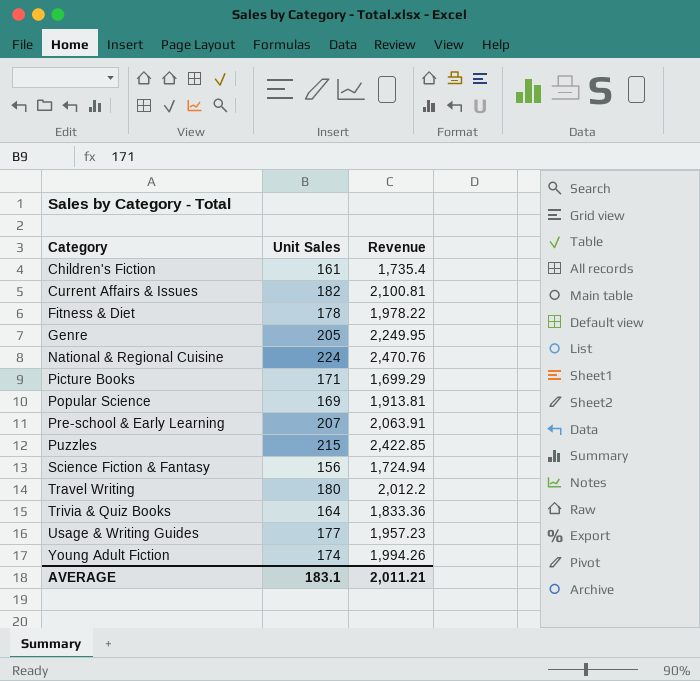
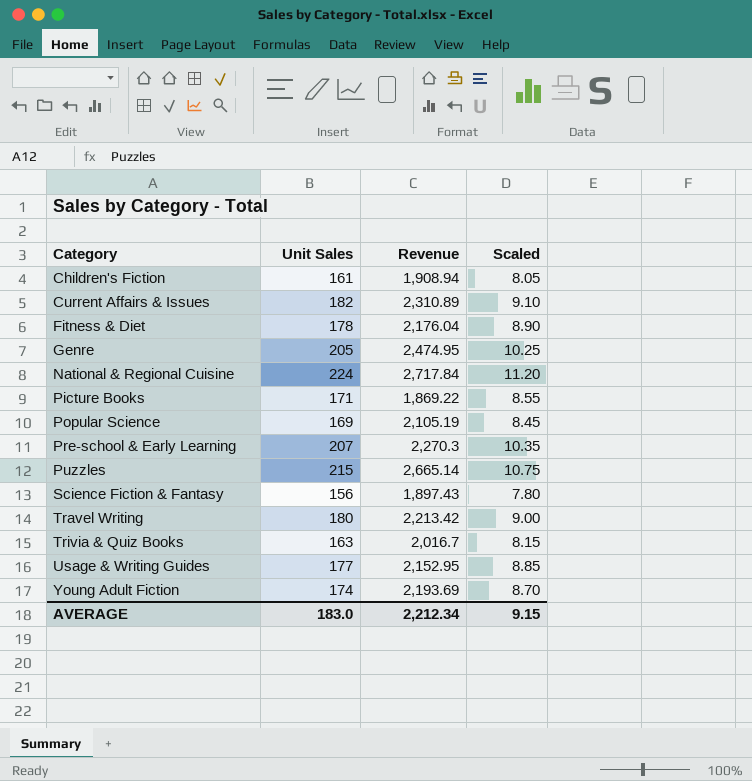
column Scaled | formula: none -> [Unit Sales] * 0.05
Children's Fiction | Revenue: 1,735.4 -> 1,908.94
Current Affairs & Issues | Revenue: 2,100.81 -> 2,310.89
Fitness & Diet | Revenue: 1,978.22 -> 2,176.04
Genre | Revenue: 2,249.95 -> 2,474.95
National & Regional Cuisine | Revenue: 2,470.76 -> 2,717.84
Picture Books | Revenue: 1,699.29 -> 1,869.22
Popular Science | Revenue: 1,913.81 -> 2,105.19
Pre-school & Early Learning | Revenue: 2,063.91 -> 2,270.3
Puzzles | Revenue: 2,422.85 -> 2,665.14
Science Fiction & Fantasy | Revenue: 1,724.94 -> 1,897.43
Travel Writing | Revenue: 2,012.2 -> 2,213.42
Trivia & Quiz Books | Unit Sales: 164 -> 163
Trivia & Quiz Books | Revenue: 1,833.36 -> 2,016.7
Usage & Writing Guides | Revenue: 1,957.23 -> 2,152.95
Young Adult Fiction | Revenue: 1,994.26 -> 2,193.69
AVERAGE | Unit Sales: 183.1 -> 183.0
AVERAGE | Revenue: 2,011.21 -> 2,212.34

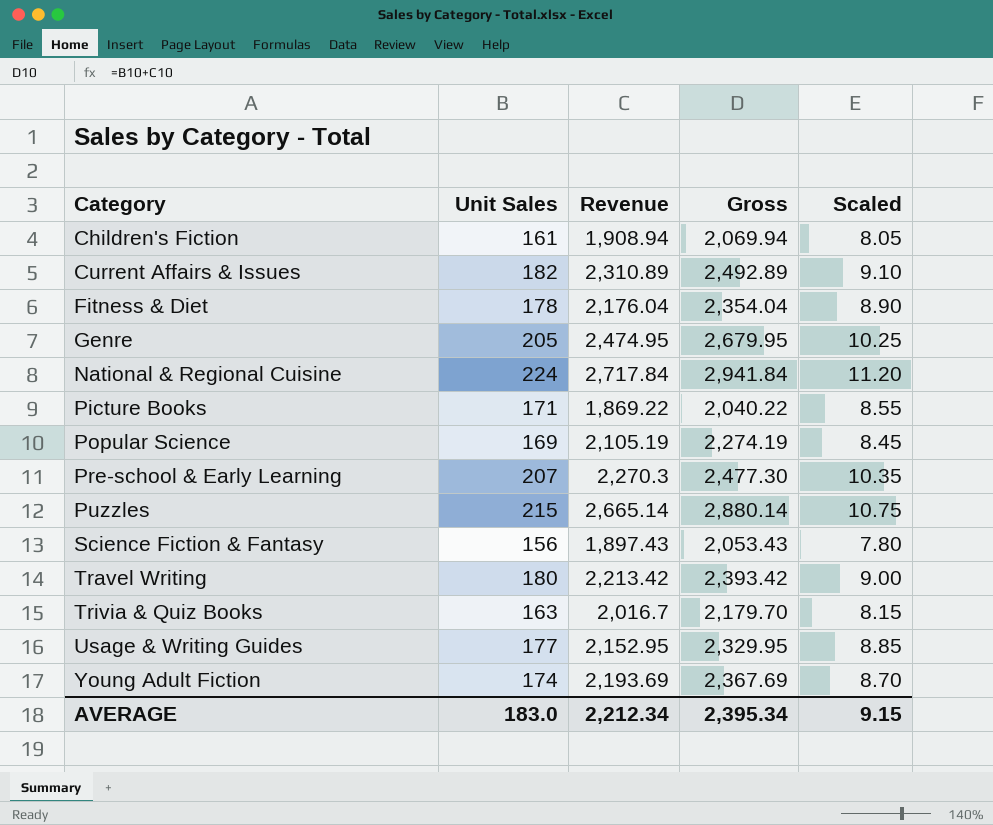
column Gross | formula: none -> [Unit Sales] + [Revenue]

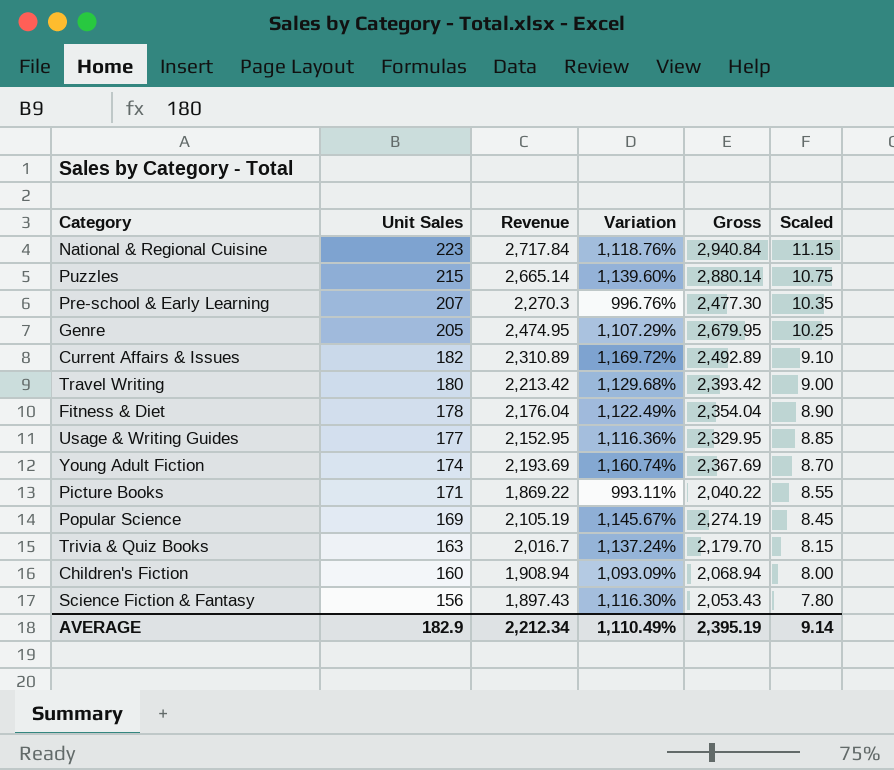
row order: Category ascending -> Unit Sales descending
column Variation | formula: none -> ([Revenue] - [Unit Sales]) / [Unit Sales]
National & Regional Cuisine | Unit Sales: 224 -> 223
National & Regional Cuisine | Gross: 2,941.84 -> 2,940.84
National & Regional Cuisine | Scaled: 11.20 -> 11.15
Children's Fiction | Unit Sales: 161 -> 160
Children's Fiction | Gross: 2,069.94 -> 2,068.94
Children's Fiction | Scaled: 8.05 -> 8.00
AVERAGE | Unit Sales: 183.0 -> 182.9
AVERAGE | Gross: 2,395.34 -> 2,395.19
AVERAGE | Scaled: 9.15 -> 9.14

